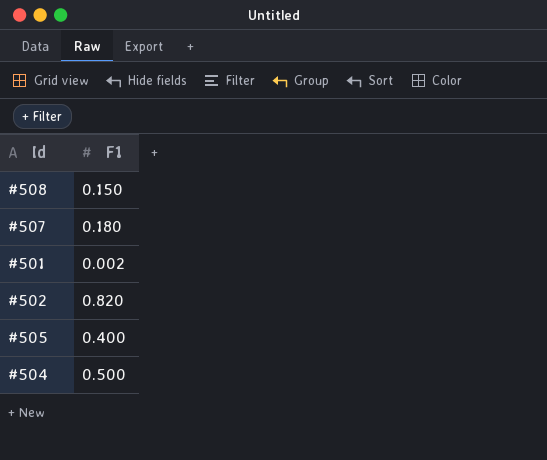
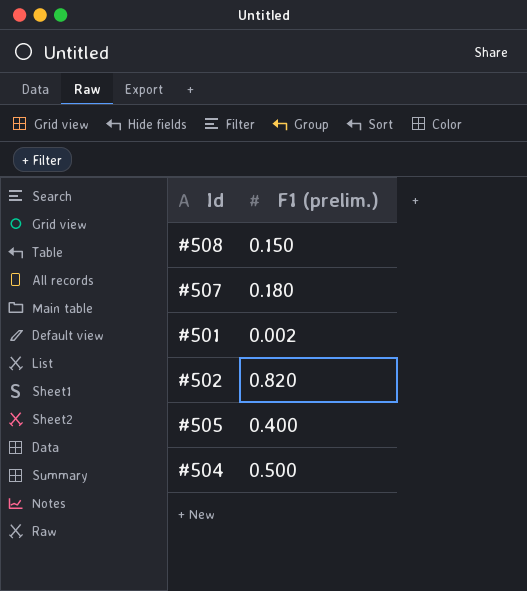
column name: F1 -> F1 (prelim.)

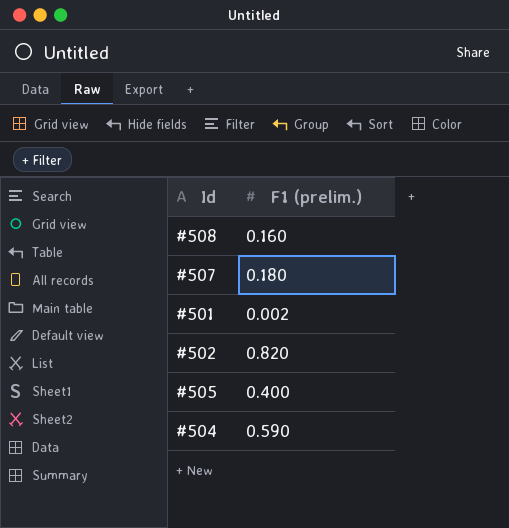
#508 | F1 (prelim.): 0.150 -> 0.160
#504 | F1 (prelim.): 0.500 -> 0.590

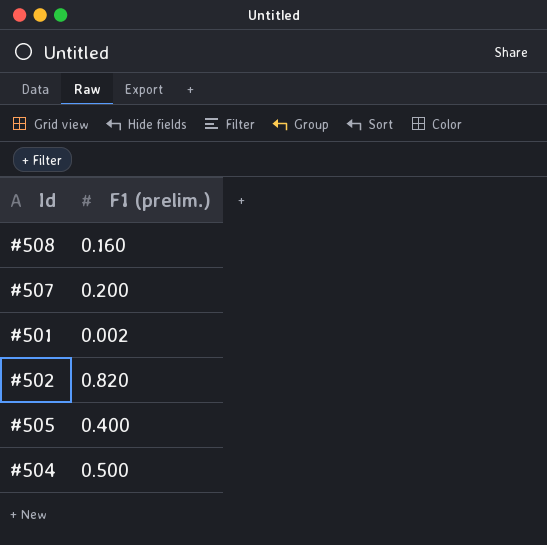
#507 | F1 (prelim.): 0.180 -> 0.200
#504 | F1 (prelim.): 0.590 -> 0.500

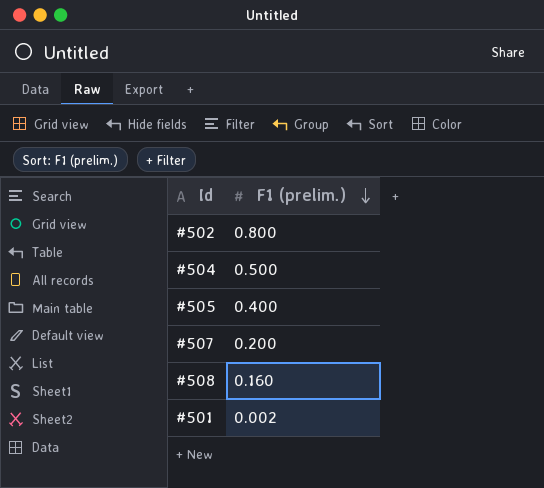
row order: none -> F1 (prelim.) descending
#502 | F1 (prelim.): 0.820 -> 0.800

